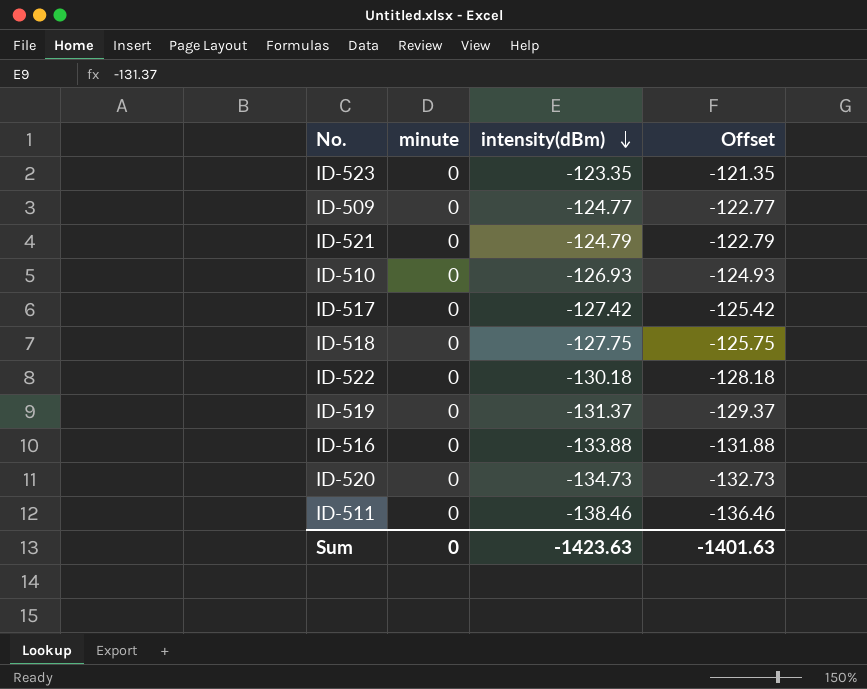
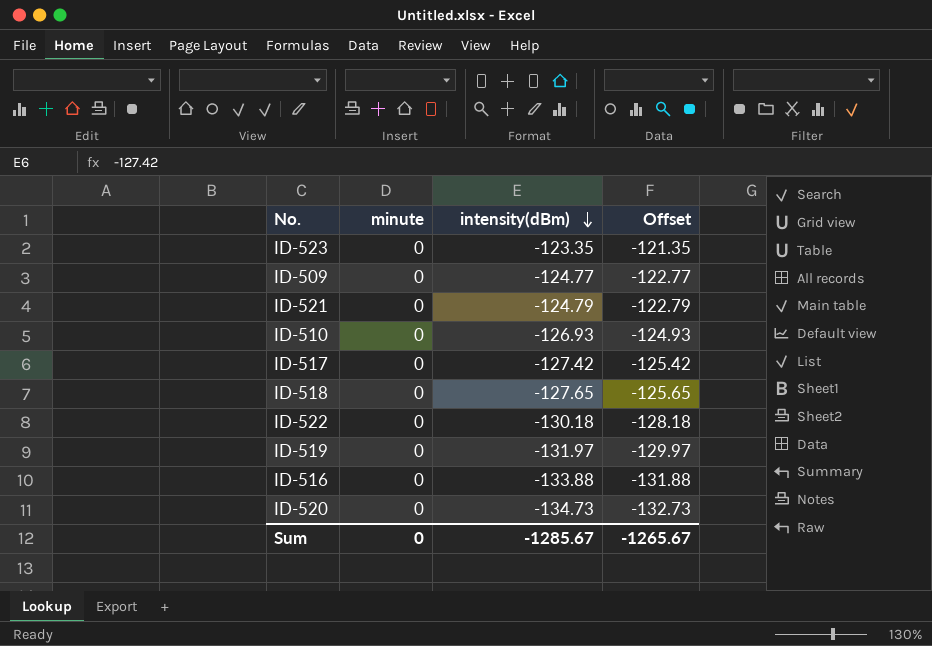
row ID-511: 0 | -138.46 | -136.46 -> none
ID-518 | intensity(dBm): -127.75 -> -127.65
ID-518 | Offset: -125.75 -> -125.65
ID-519 | intensity(dBm): -131.37 -> -131.97
ID-519 | Offset: -129.37 -> -129.97
Sum | intensity(dBm): -1423.63 -> -1285.67
Sum | Offset: -1401.63 -> -1265.67

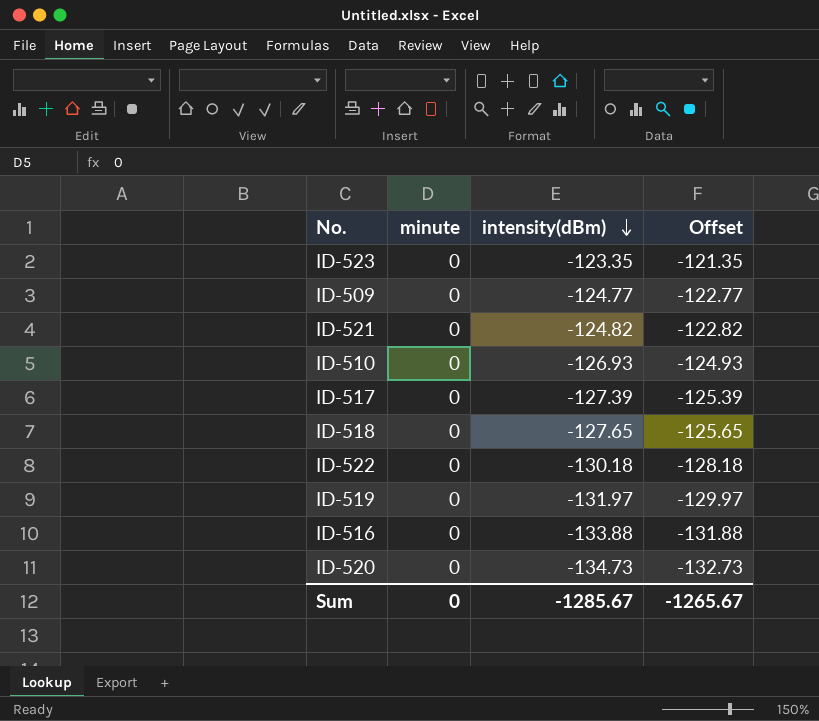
ID-521 | intensity(dBm): -124.79 -> -124.82
ID-521 | Offset: -122.79 -> -122.82
ID-517 | intensity(dBm): -127.42 -> -127.39
ID-517 | Offset: -125.42 -> -125.39

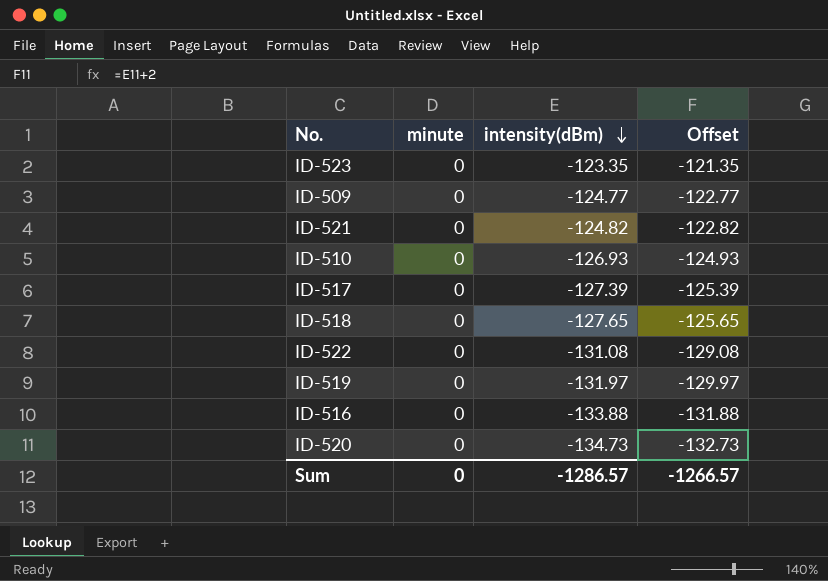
ID-522 | intensity(dBm): -130.18 -> -131.08
ID-522 | Offset: -128.18 -> -129.08
Sum | intensity(dBm): -1285.67 -> -1286.57
Sum | Offset: -1265.67 -> -1266.57

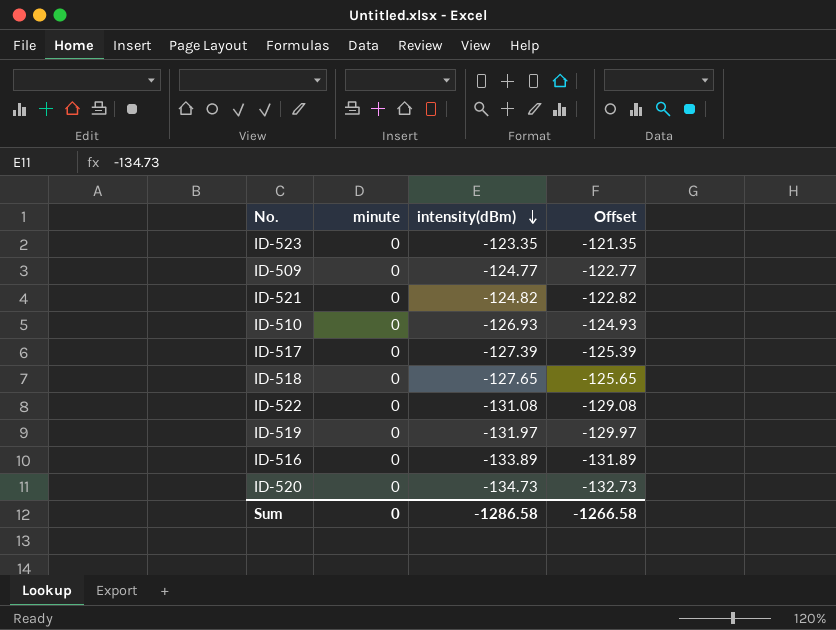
ID-516 | intensity(dBm): -133.88 -> -133.89
ID-516 | Offset: -131.88 -> -131.89
Sum | intensity(dBm): -1286.57 -> -1286.58
Sum | Offset: -1266.57 -> -1266.58

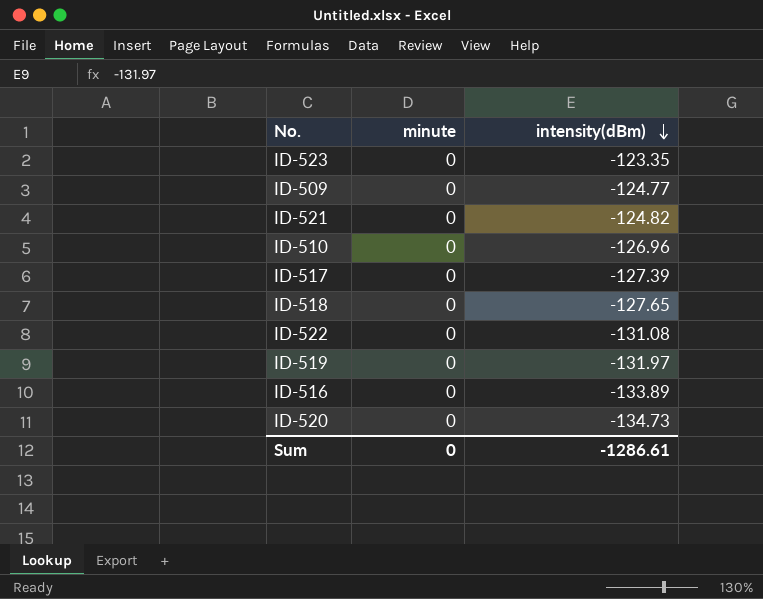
column Offset | formula: [intensity(dBm)] + 2 -> none
ID-510 | intensity(dBm): -126.93 -> -126.96
Sum | intensity(dBm): -1286.58 -> -1286.61

